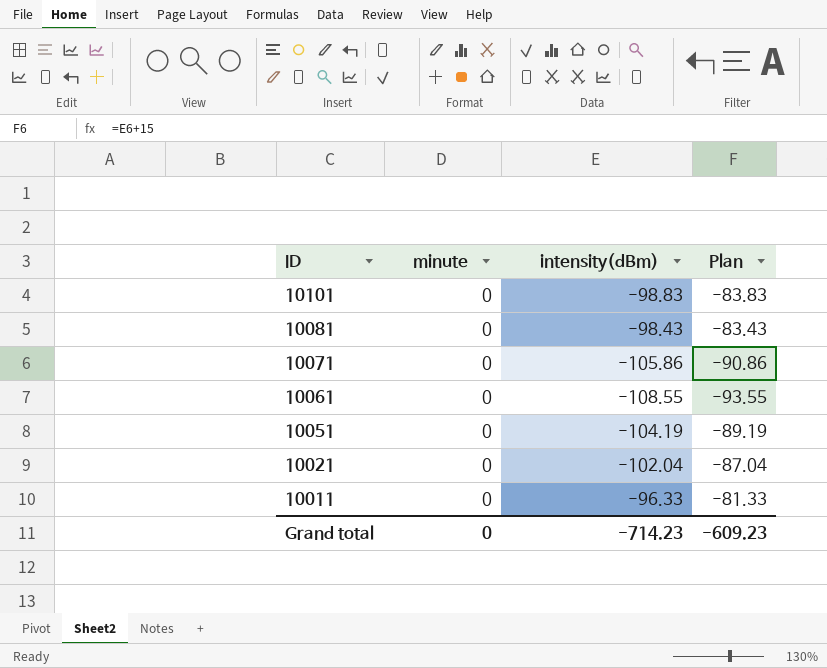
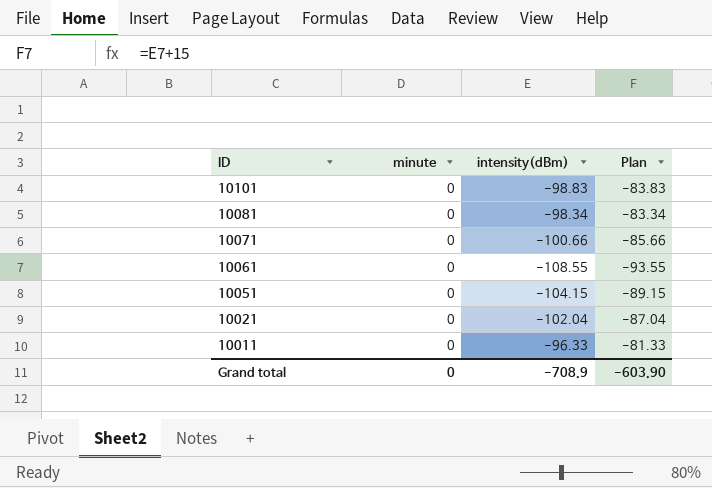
10081 | intensity(dBm): -98.43 -> -98.34
10081 | Plan: -83.43 -> -83.34
10071 | intensity(dBm): -105.86 -> -100.66
10071 | Plan: -90.86 -> -85.66
10051 | intensity(dBm): -104.19 -> -104.15
10051 | Plan: -89.19 -> -89.15
Grand total | intensity(dBm): -714.23 -> -708.9
Grand total | Plan: -609.23 -> -603.90

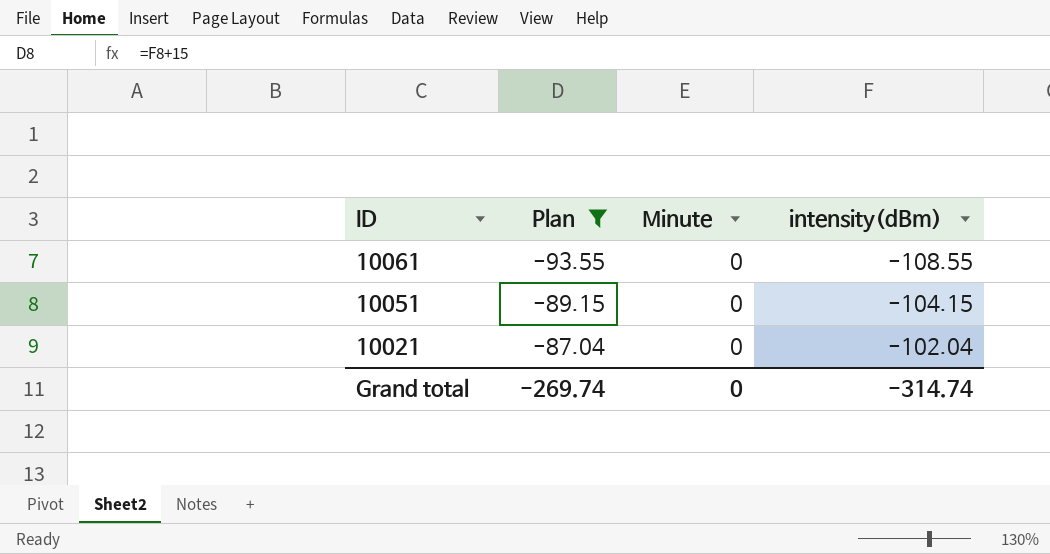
filter: none -> Plan <= -87.04
column Plan | position: 4 -> 2
column name: minute -> Minute
Grand total | Plan: -603.90 -> -269.74
Grand total | intensity(dBm): -708.9 -> -314.74

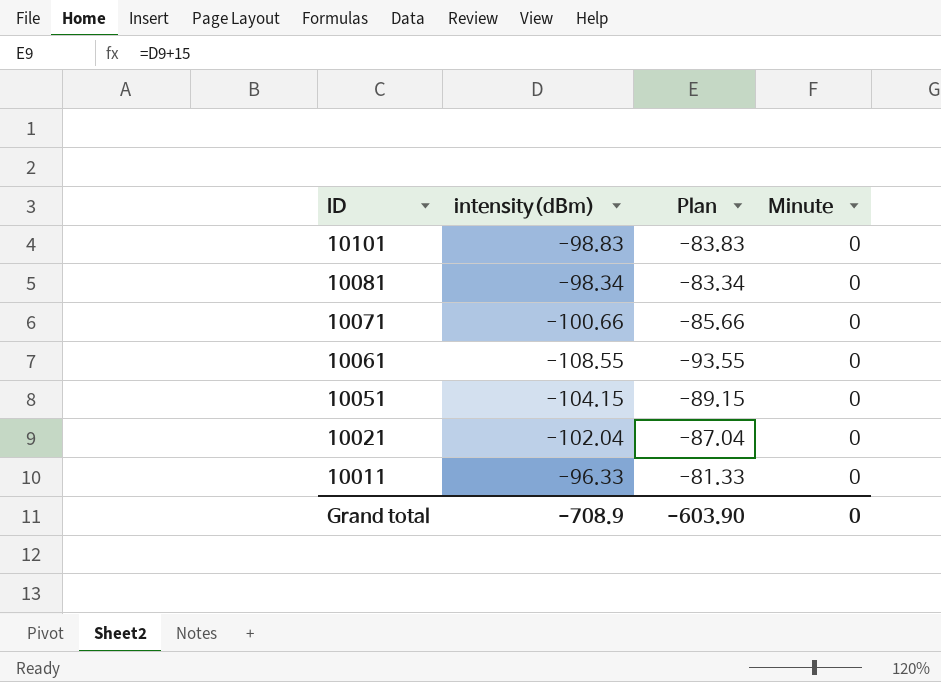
filter: Plan <= -87.04 -> none
column intensity(dBm) | position: 4 -> 2
Grand total | intensity(dBm): -314.74 -> -708.9
Grand total | Plan: -269.74 -> -603.90

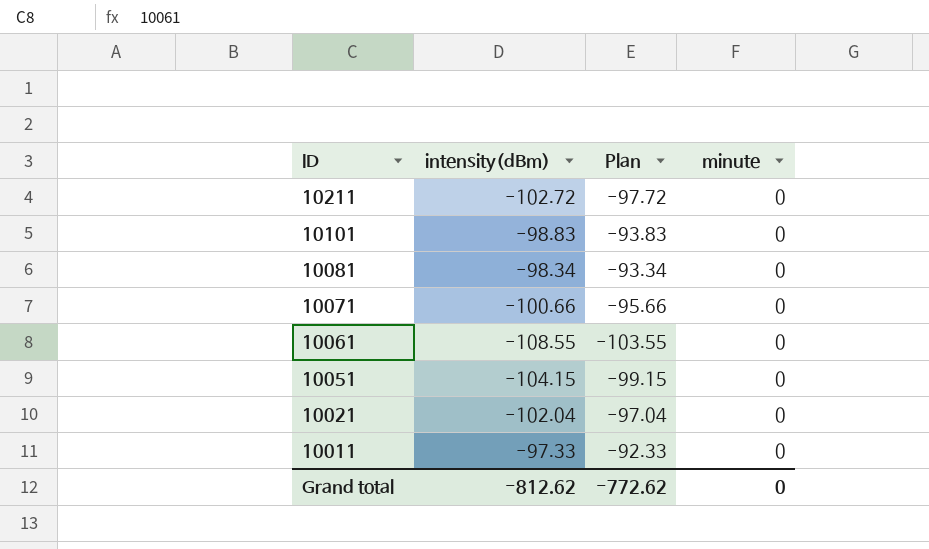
column Plan | formula: [intensity(dBm)] + 15 -> [intensity(dBm)] + 5
column name: Minute -> minute
row 10211: none -> -102.72 | -97.72 | 0
10011 | intensity(dBm): -96.33 -> -97.33
Grand total | intensity(dBm): -708.9 -> -812.62
Grand total | Plan: -603.90 -> -772.62

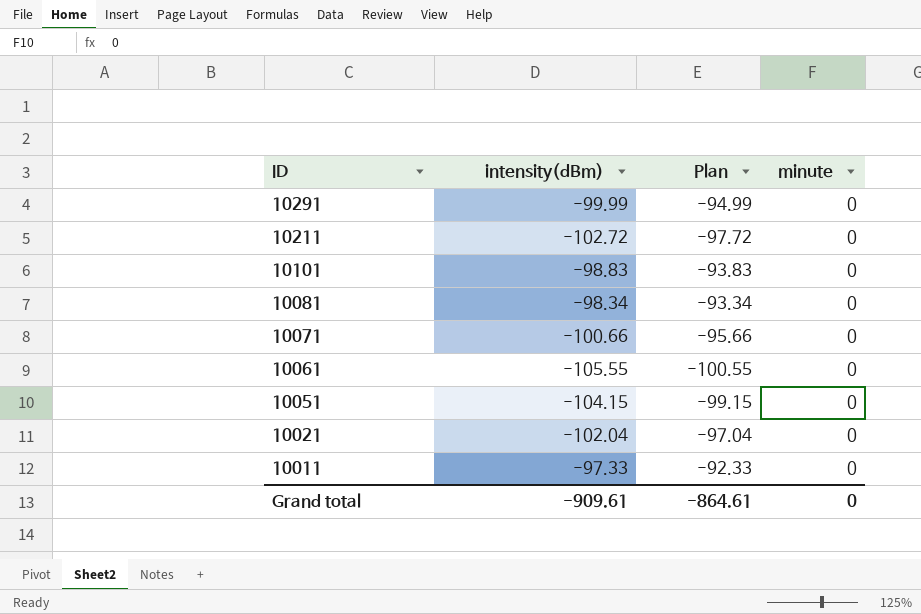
row 10291: none -> -99.99 | -94.99 | 0
10061 | intensity(dBm): -108.55 -> -105.55
10061 | Plan: -103.55 -> -100.55
Grand total | intensity(dBm): -812.62 -> -909.61
Grand total | Plan: -772.62 -> -864.61

